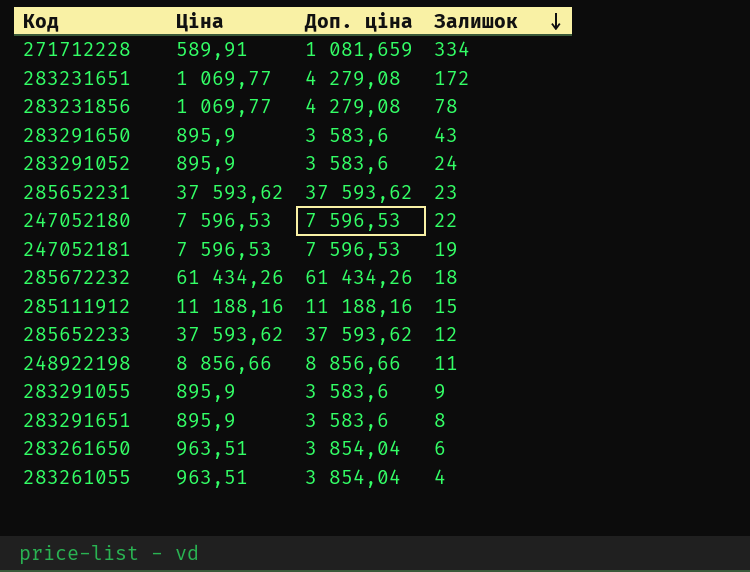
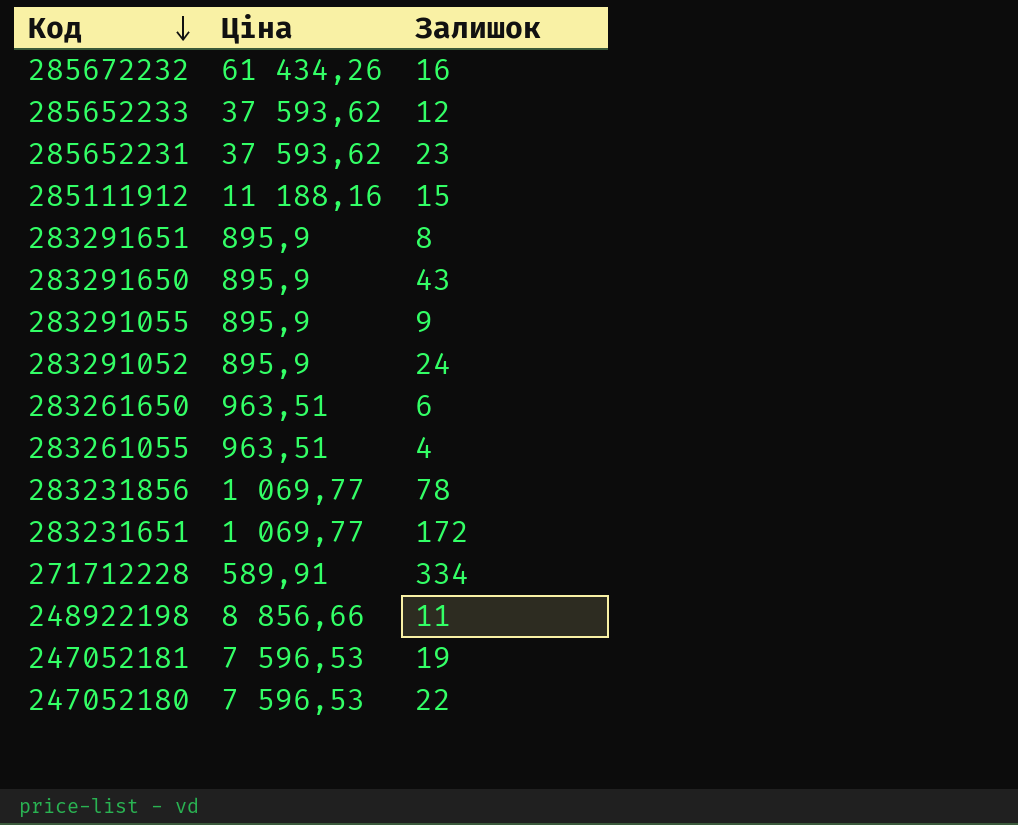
row order: Залишок descending -> Код descending
column Доп. ціна | position: 3 -> none
285672232 | Залишок: 18 -> 16

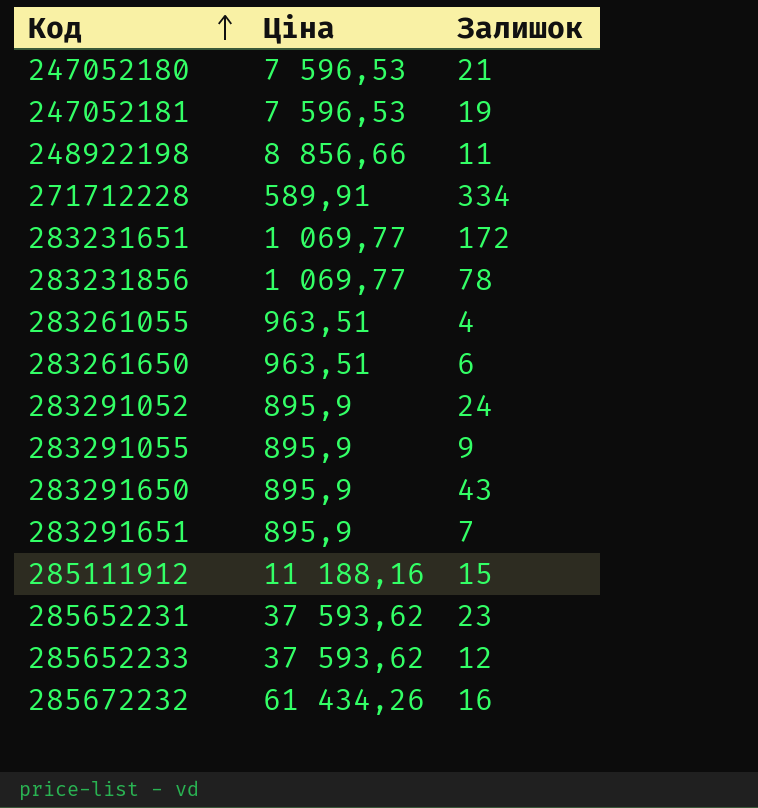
row order: Код descending -> Код ascending
247052180 | Залишок: 22 -> 21
283291651 | Залишок: 8 -> 7

